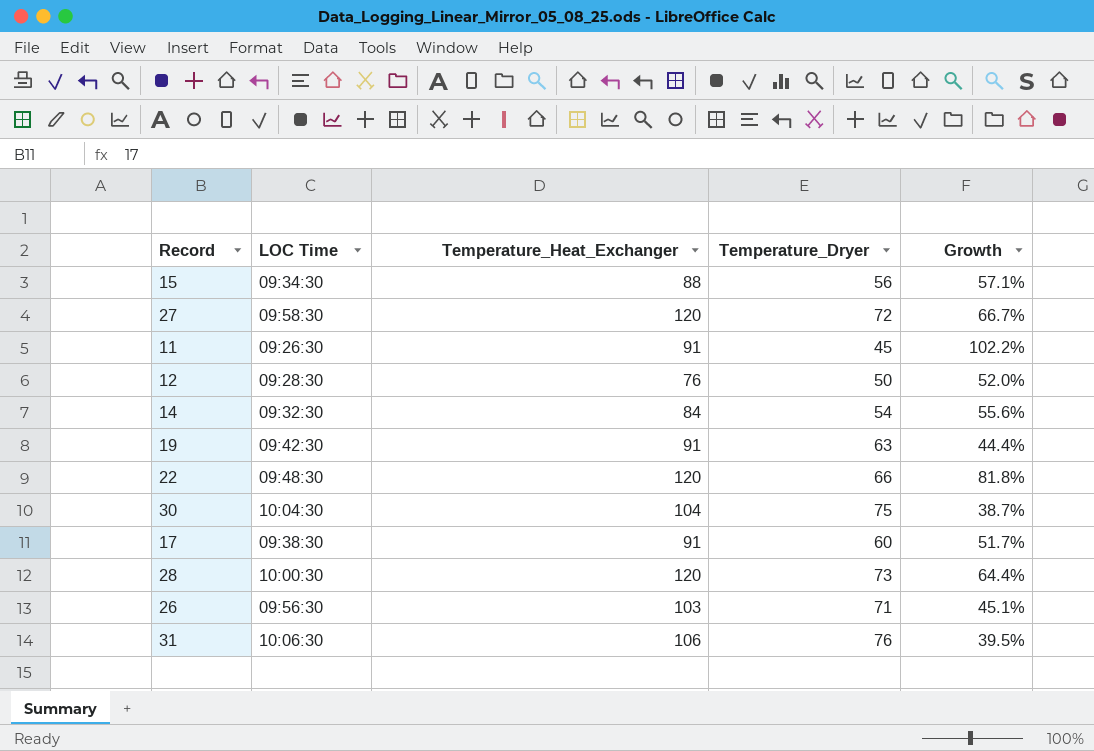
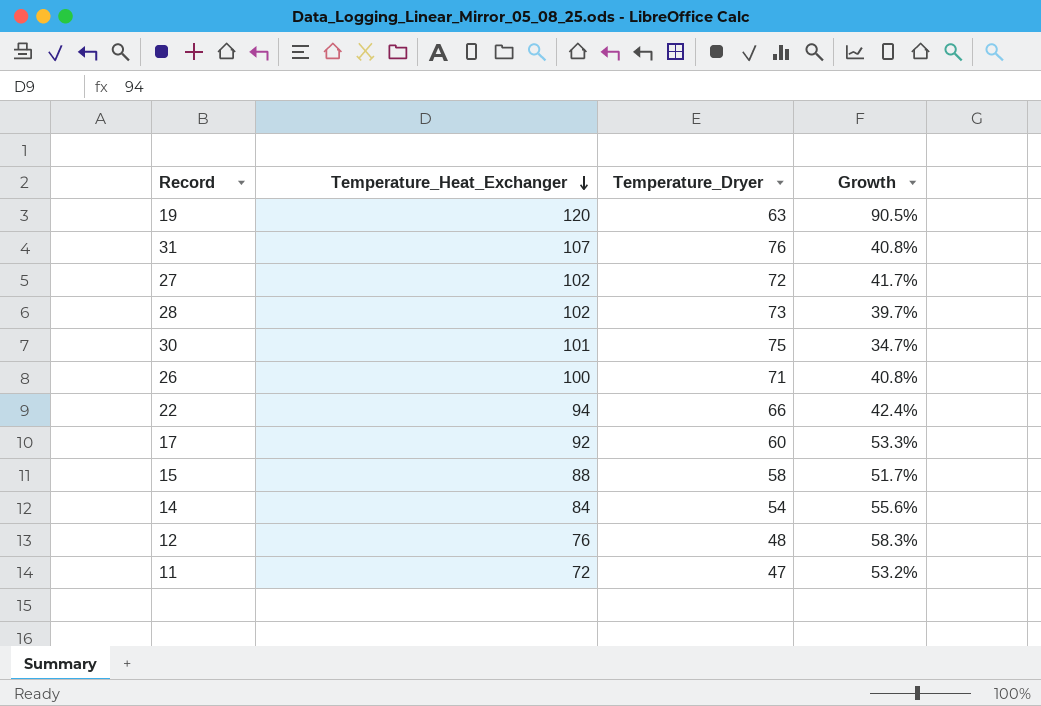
row order: none -> Temperature_Heat_Exchanger descending
column LOC Time | position: 2 -> none
19 | Temperature_Heat_Exchanger: 91 -> 120
19 | Growth: 44.4% -> 90.5%
31 | Temperature_Heat_Exchanger: 106 -> 107
31 | Growth: 39.5% -> 40.8%
27 | Temperature_Heat_Exchanger: 120 -> 102
27 | Growth: 66.7% -> 41.7%
28 | Temperature_Heat_Exchanger: 120 -> 102
28 | Growth: 64.4% -> 39.7%
30 | Temperature_Heat_Exchanger: 104 -> 101
30 | Growth: 38.7% -> 34.7%
26 | Temperature_Heat_Exchanger: 103 -> 100
26 | Growth: 45.1% -> 40.8%
22 | Temperature_Heat_Exchanger: 120 -> 94
22 | Growth: 81.8% -> 42.4%
17 | Temperature_Heat_Exchanger: 91 -> 92
17 | Growth: 51.7% -> 53.3%
15 | Temperature_Dryer: 56 -> 58
15 | Growth: 57.1% -> 51.7%
12 | Temperature_Dryer: 50 -> 48
12 | Growth: 52.0% -> 58.3%
11 | Temperature_Heat_Exchanger: 91 -> 72
11 | Temperature_Dryer: 45 -> 47
11 | Growth: 102.2% -> 53.2%

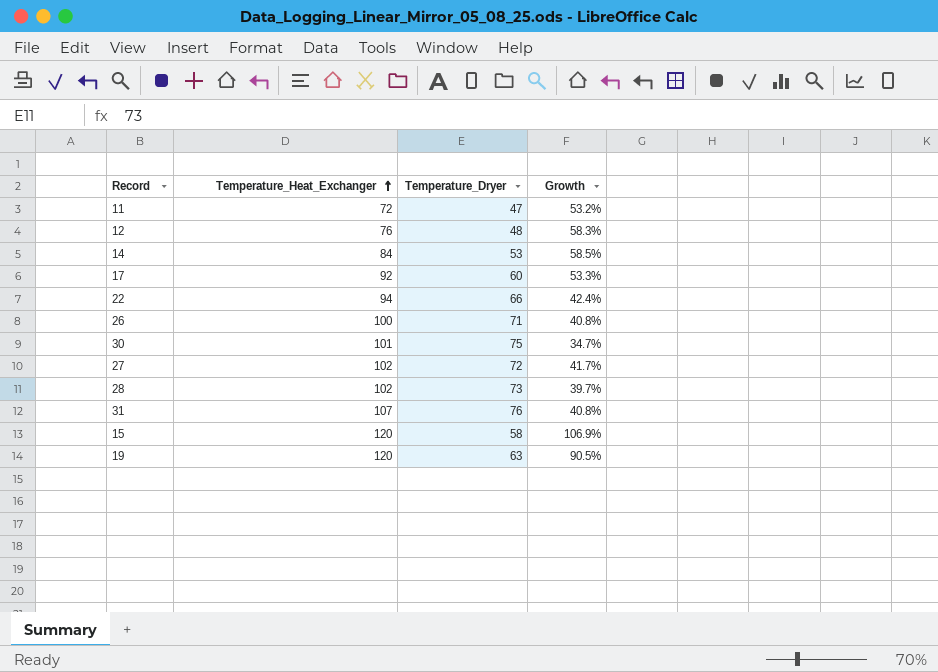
row order: Temperature_Heat_Exchanger descending -> Temperature_Heat_Exchanger ascending
14 | Temperature_Dryer: 54 -> 53
14 | Growth: 55.6% -> 58.5%
15 | Temperature_Heat_Exchanger: 88 -> 120
15 | Growth: 51.7% -> 106.9%

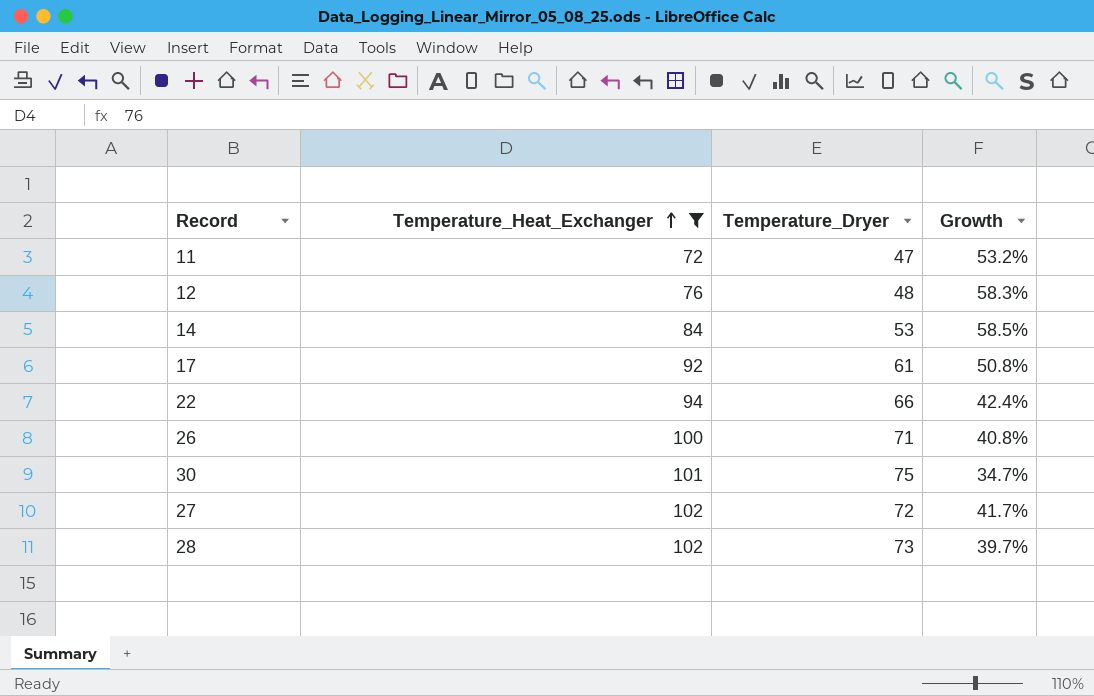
filter: none -> Temperature_Heat_Exchanger <= 102
17 | Temperature_Dryer: 60 -> 61
17 | Growth: 53.3% -> 50.8%

